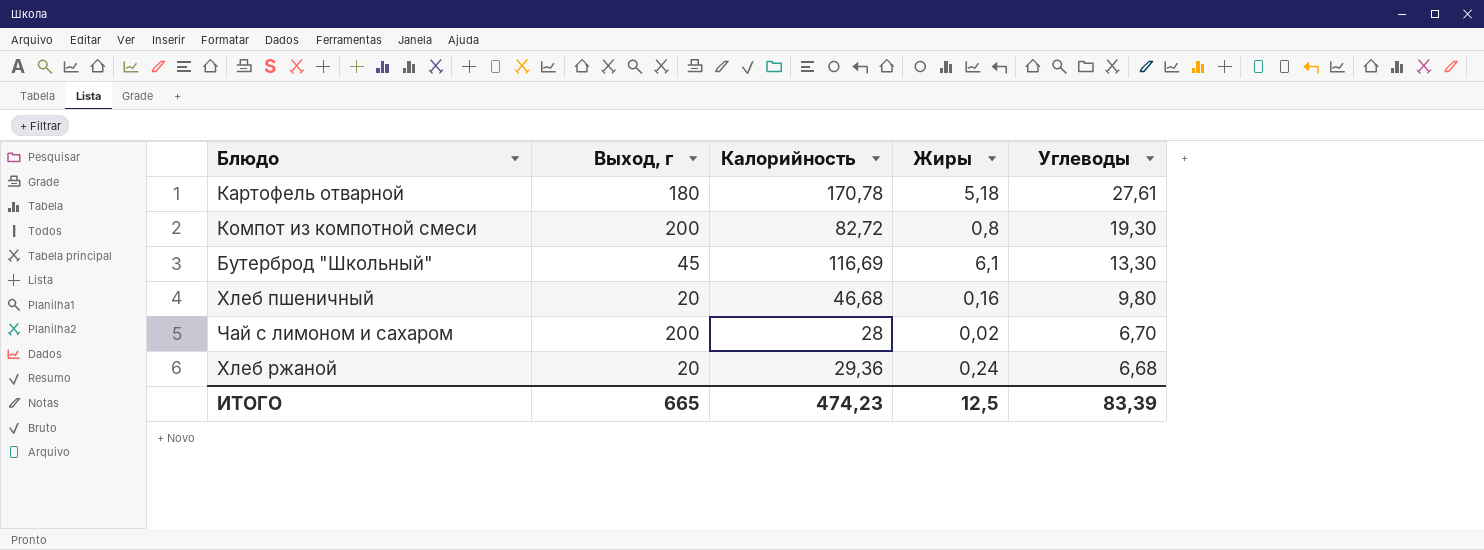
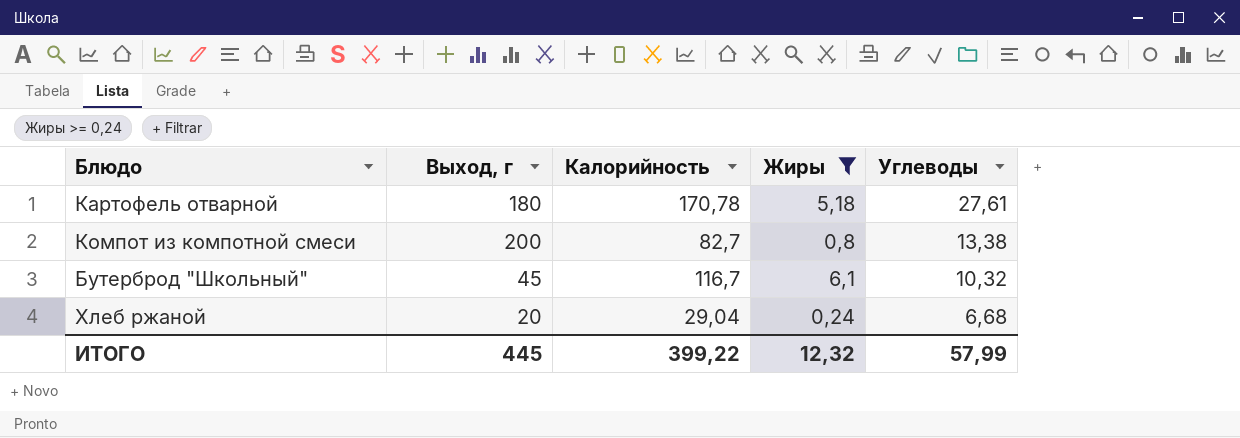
filter: none -> Жиры >= 0,24
Компот из компотной смеси | Калорийность: 82,72 -> 82,7
Компот из компотной смеси | Углеводы: 19,30 -> 13,38
Бутерброд "Школьный" | Калорийность: 116,69 -> 116,7
Бутерброд "Школьный" | Углеводы: 13,30 -> 10,32
Хлеб ржаной | Калорийность: 29,36 -> 29,04
ИТОГО | Выход, г: 665 -> 445
ИТОГО | Калорийность: 474,23 -> 399,22
ИТОГО | Жиры: 12,5 -> 12,32
ИТОГО | Углеводы: 83,39 -> 57,99

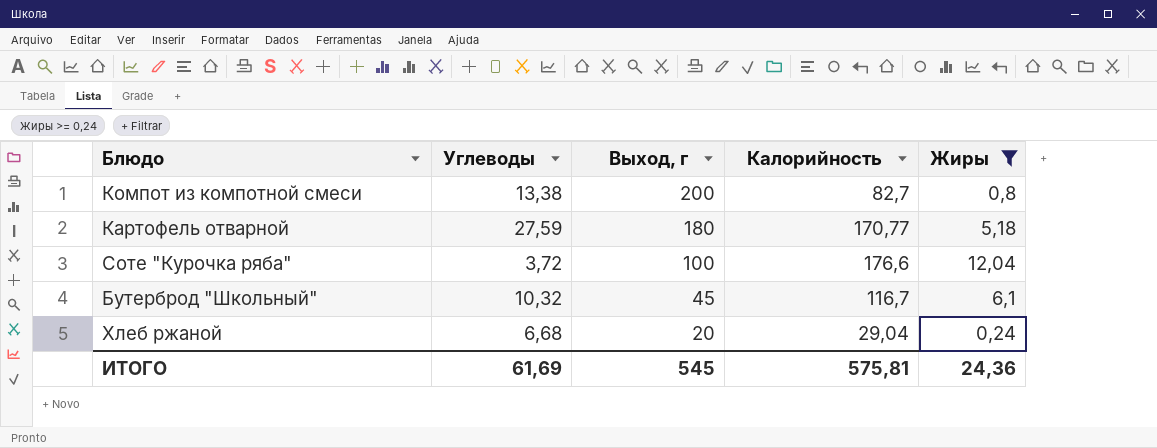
row order: Углеводы descending -> Выход, г descending
column Углеводы | position: 5 -> 2
Картофель отварной | Углеводы: 27,61 -> 27,59
Картофель отварной | Калорийность: 170,78 -> 170,77
row Соте "Курочка ряба": none -> 3,72 | 100 | 176,6 | 12,04
ИТОГО | Углеводы: 57,99 -> 61,69
ИТОГО | Выход, г: 445 -> 545
ИТОГО | Калорийность: 399,22 -> 575,81
ИТОГО | Жиры: 12,32 -> 24,36

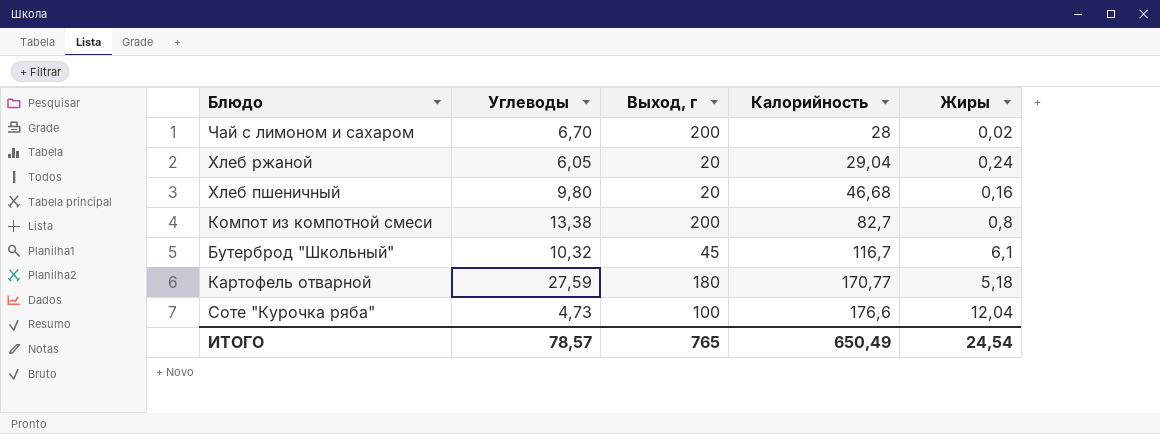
filter: Жиры >= 0,24 -> none
row order: Выход, г descending -> Калорийность ascending
Хлеб ржаной | Углеводы: 6,68 -> 6,05
Соте "Курочка ряба" | Углеводы: 3,72 -> 4,73
ИТОГО | Углеводы: 61,69 -> 78,57
ИТОГО | Выход, г: 545 -> 765
ИТОГО | Калорийность: 575,81 -> 650,49
ИТОГО | Жиры: 24,36 -> 24,54

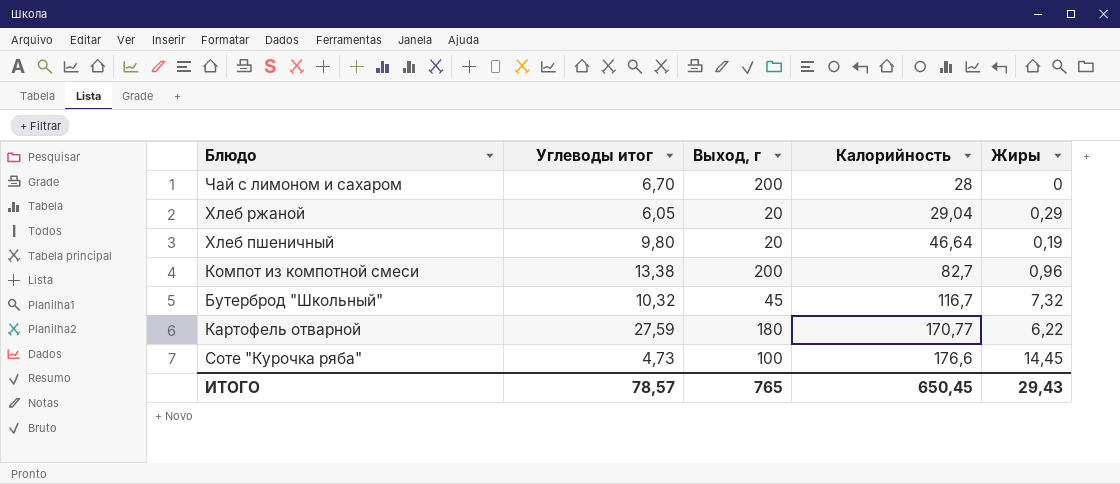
column name: Углеводы -> Углеводы итог
Чай с лимоном и сахаром | Жиры: 0,02 -> 0
Хлеб ржаной | Жиры: 0,24 -> 0,29
Хлеб пшеничный | Калорийность: 46,68 -> 46,64
Хлеб пшеничный | Жиры: 0,16 -> 0,19
Компот из компотной смеси | Жиры: 0,8 -> 0,96
Бутерброд "Школьный" | Жиры: 6,1 -> 7,32
Картофель отварной | Жиры: 5,18 -> 6,22
Соте "Курочка ряба" | Жиры: 12,04 -> 14,45
ИТОГО | Калорийность: 650,49 -> 650,45
ИТОГО | Жиры: 24,54 -> 29,43

